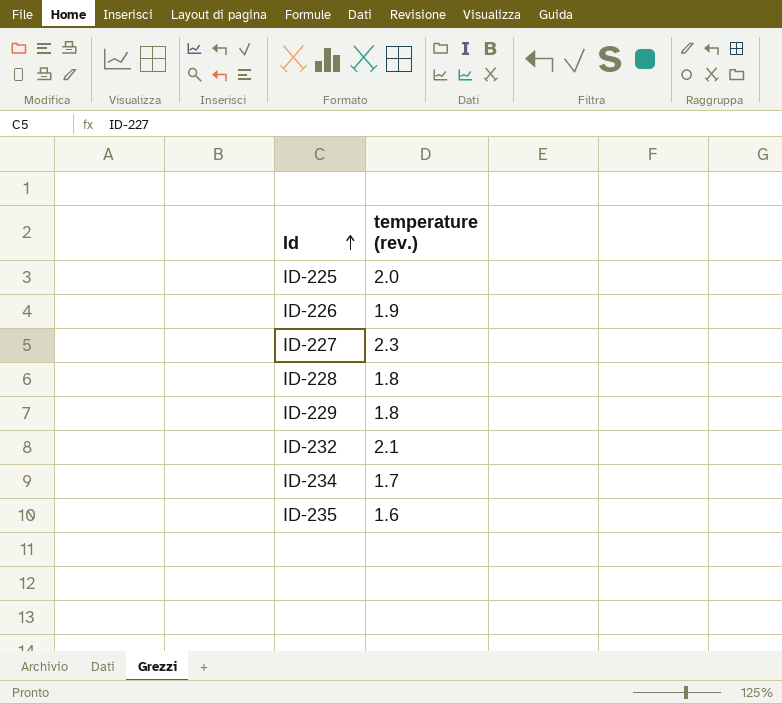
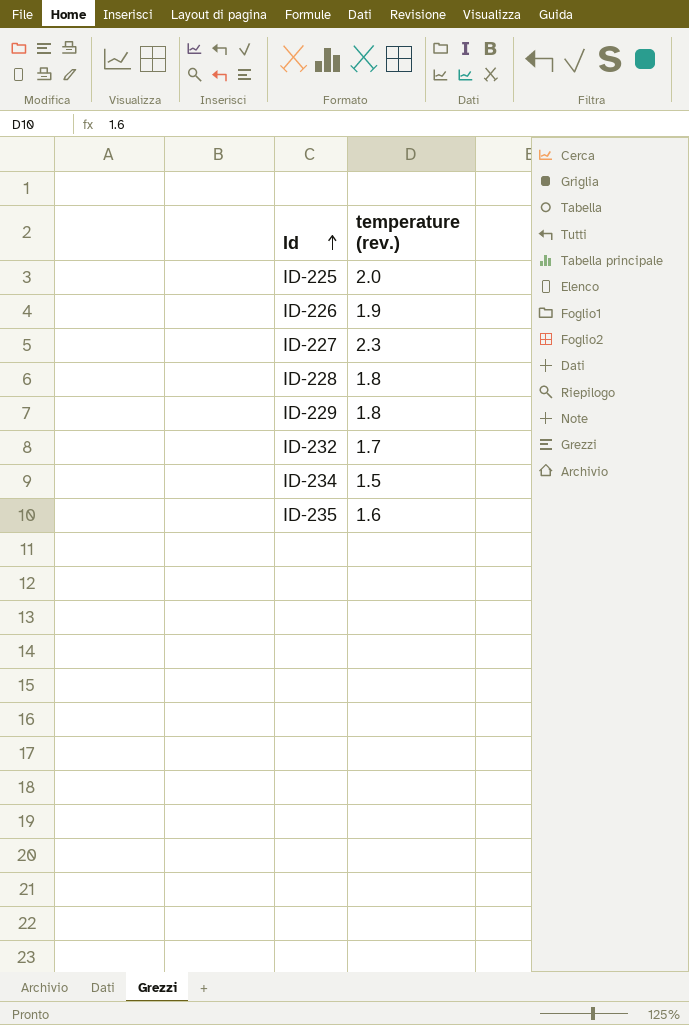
ID-232 | temperature (rev.): 2.1 -> 1.7
ID-234 | temperature (rev.): 1.7 -> 1.5

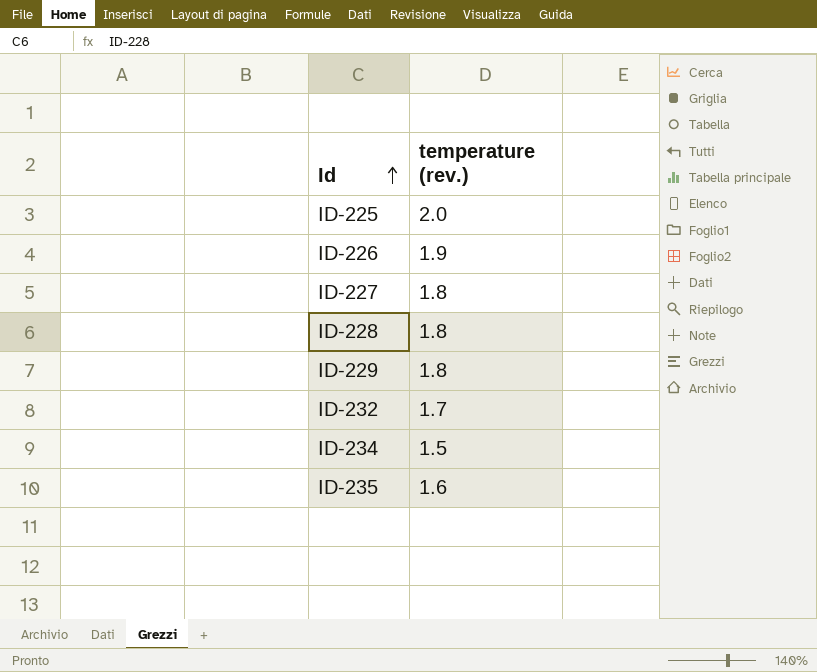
ID-227 | temperature (rev.): 2.3 -> 1.8

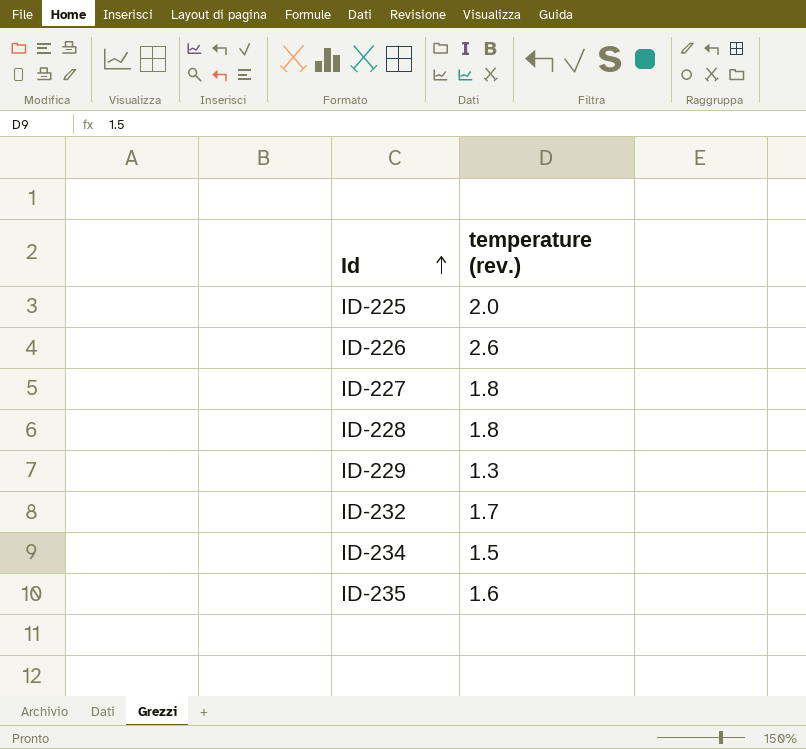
ID-226 | temperature (rev.): 1.9 -> 2.6
ID-229 | temperature (rev.): 1.8 -> 1.3

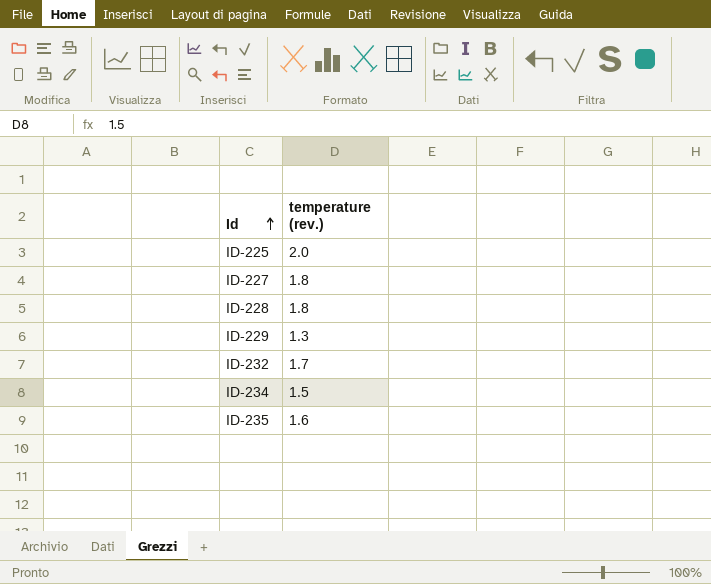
row ID-226: 2.6 -> none

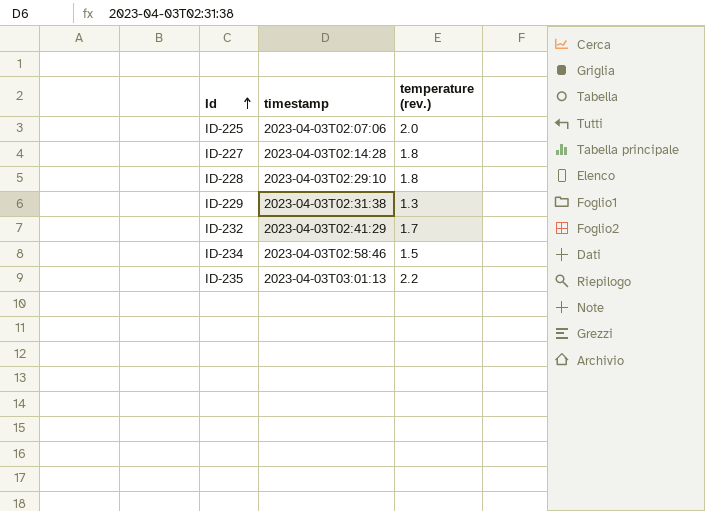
column timestamp | position: none -> 2
ID-235 | temperature (rev.): 1.6 -> 2.2

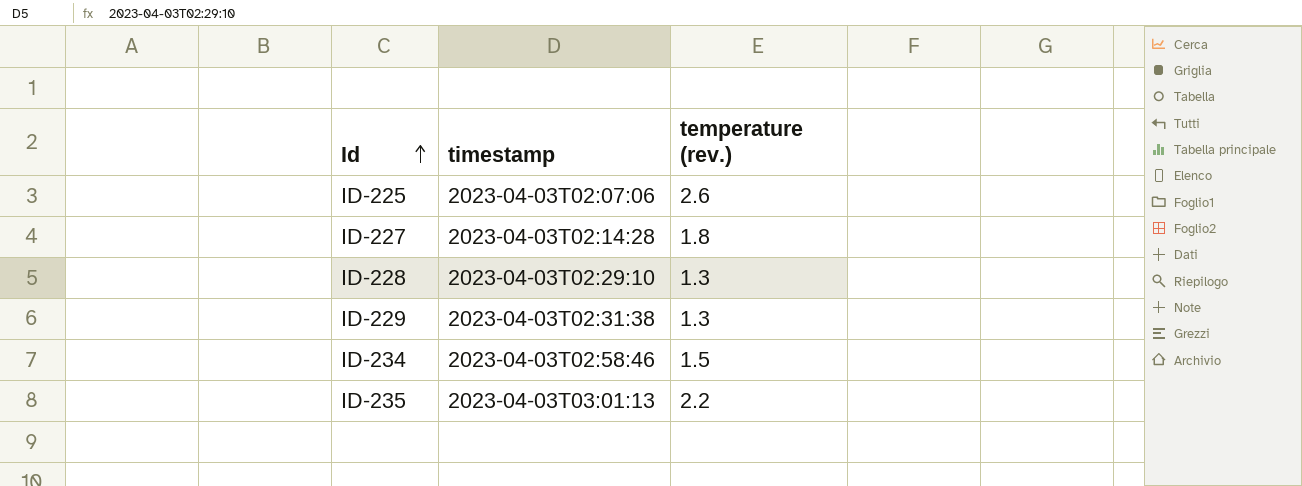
row ID-232: 2023-04-03T02:41:29 | 1.7 -> none
ID-225 | temperature (rev.): 2.0 -> 2.6
ID-228 | temperature (rev.): 1.8 -> 1.3

